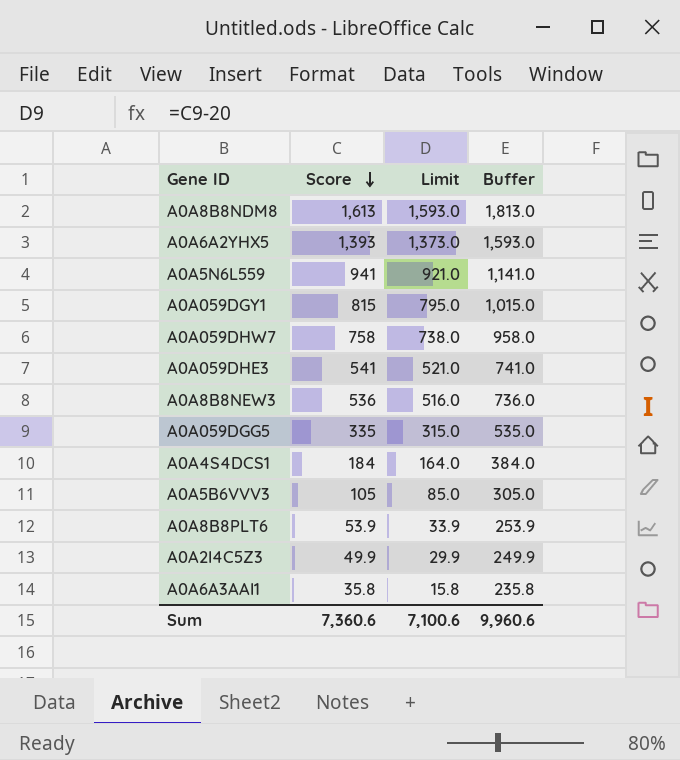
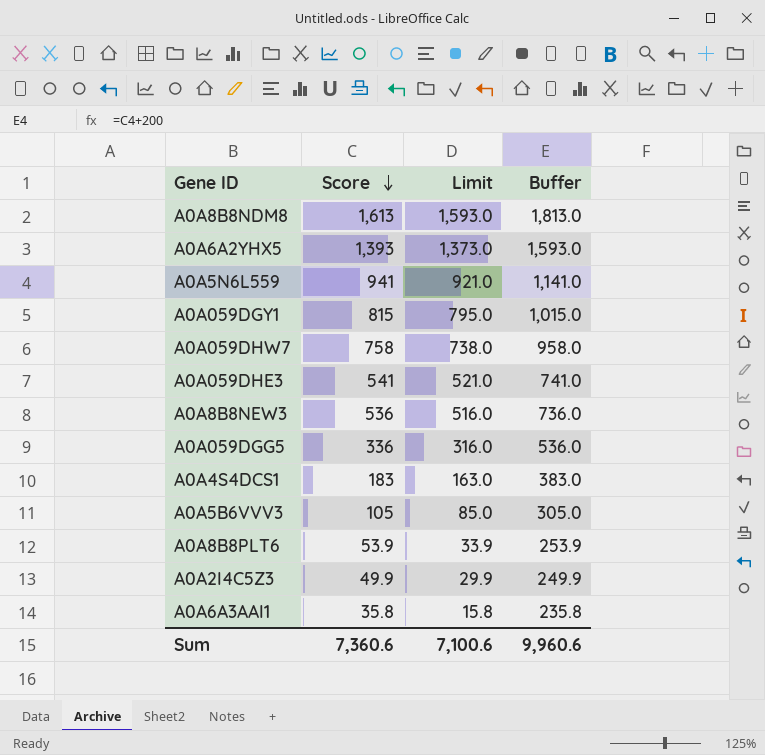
A0A059DGG5 | Score: 335 -> 336
A0A059DGG5 | Limit: 315.0 -> 316.0
A0A059DGG5 | Buffer: 535.0 -> 536.0
A0A4S4DCS1 | Score: 184 -> 183
A0A4S4DCS1 | Limit: 164.0 -> 163.0
A0A4S4DCS1 | Buffer: 384.0 -> 383.0

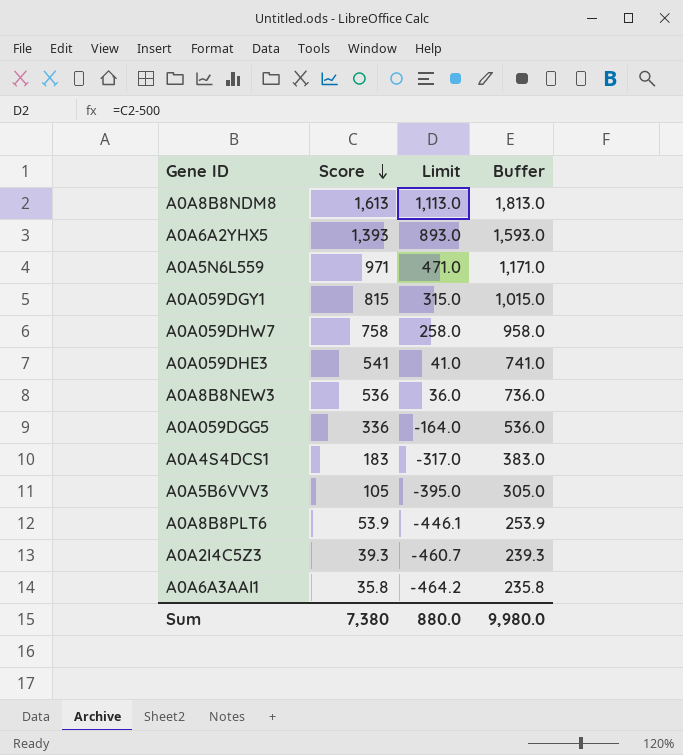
column Limit | formula: [Score] - 20 -> [Score] - 500
A0A5N6L559 | Score: 941 -> 971
A0A5N6L559 | Buffer: 1,141.0 -> 1,171.0
A0A2I4C5Z3 | Score: 49.9 -> 39.3
A0A2I4C5Z3 | Buffer: 249.9 -> 239.3
Sum | Score: 7,360.6 -> 7,380
Sum | Limit: 7,100.6 -> 880.0
Sum | Buffer: 9,960.6 -> 9,980.0

